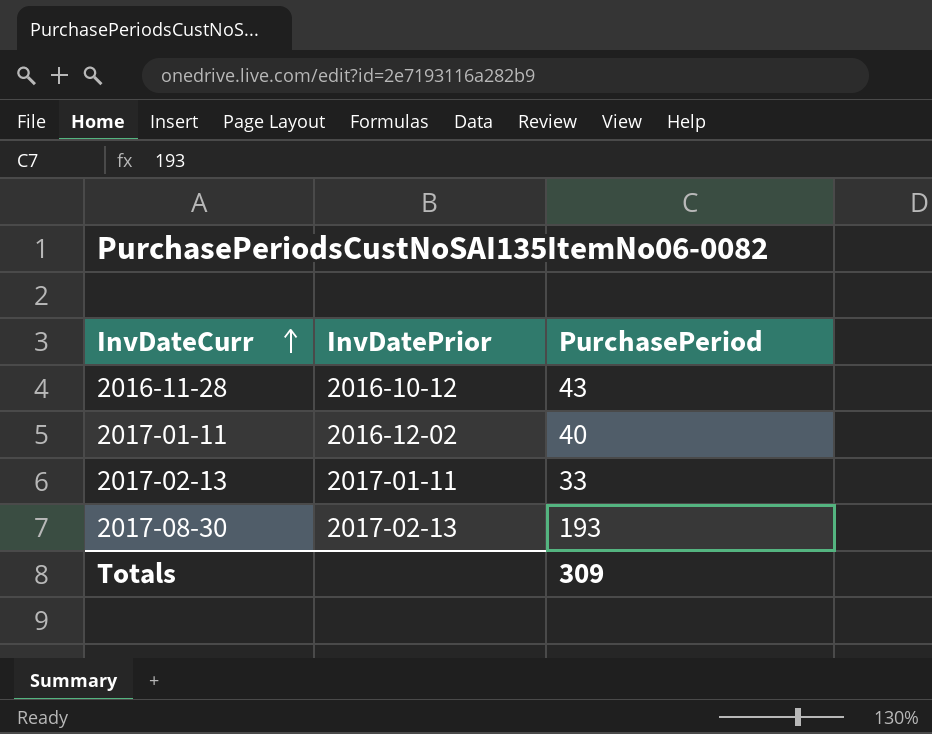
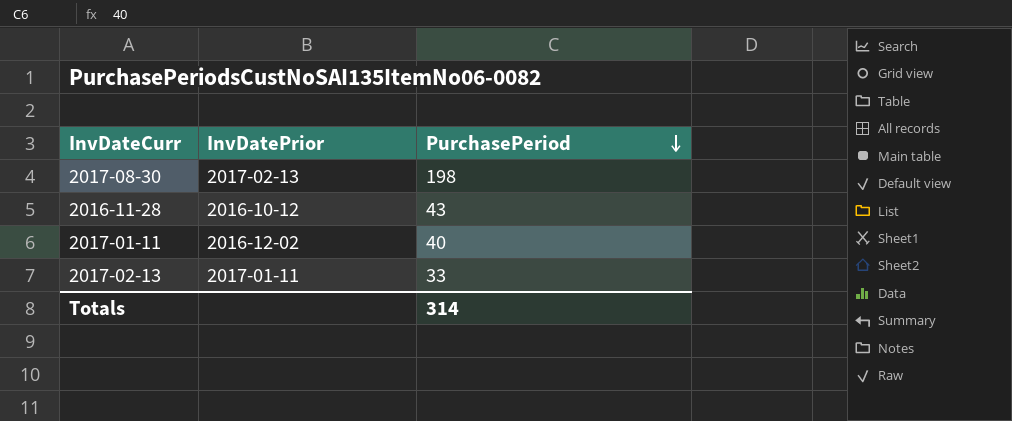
row order: InvDateCurr ascending -> PurchasePeriod descending
2017-08-30 | PurchasePeriod: 193 -> 198
Totals | PurchasePeriod: 309 -> 314

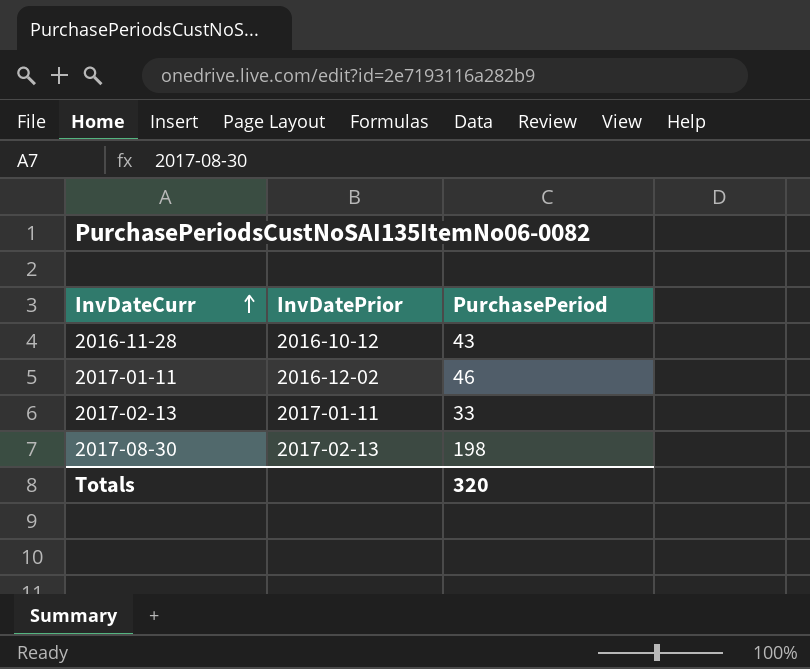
row order: PurchasePeriod descending -> InvDateCurr ascending
2017-01-11 | PurchasePeriod: 40 -> 46
Totals | PurchasePeriod: 314 -> 320

